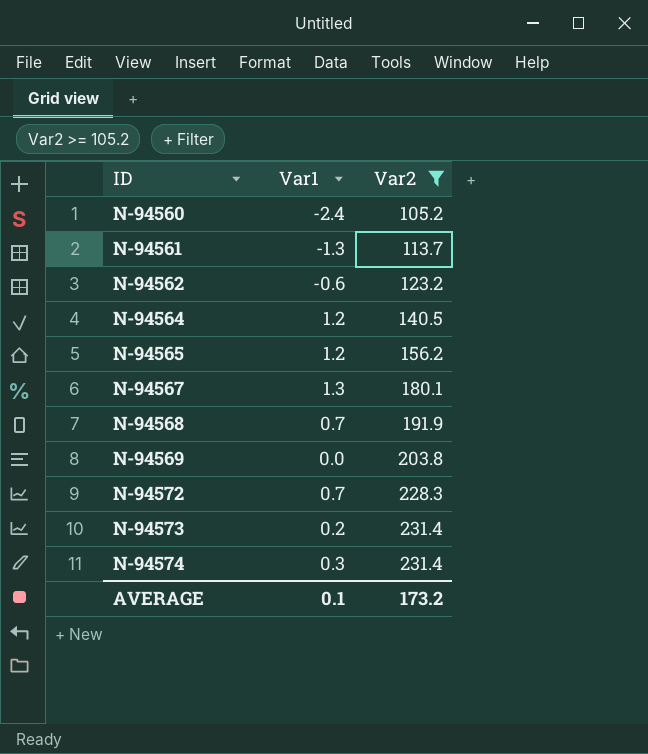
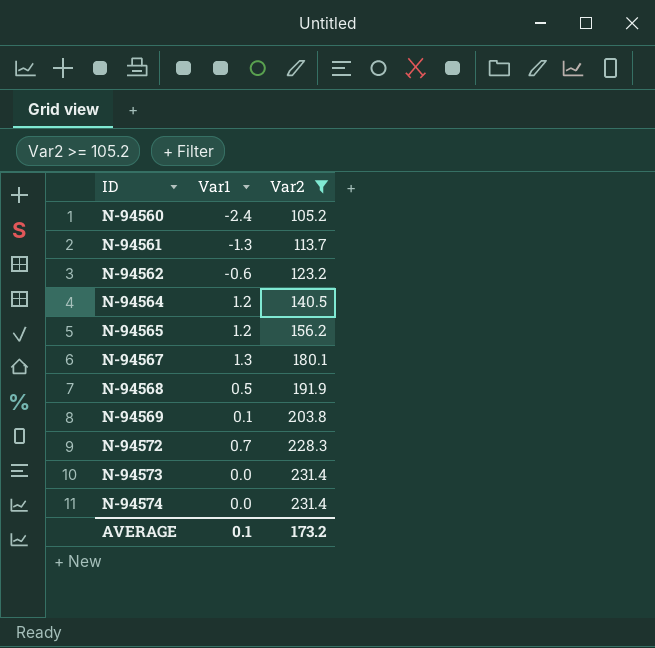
N-94568 | Var1: 0.7 -> 0.5
N-94569 | Var1: 0.0 -> 0.1
N-94573 | Var1: 0.2 -> 0.0
N-94574 | Var1: 0.3 -> 0.0

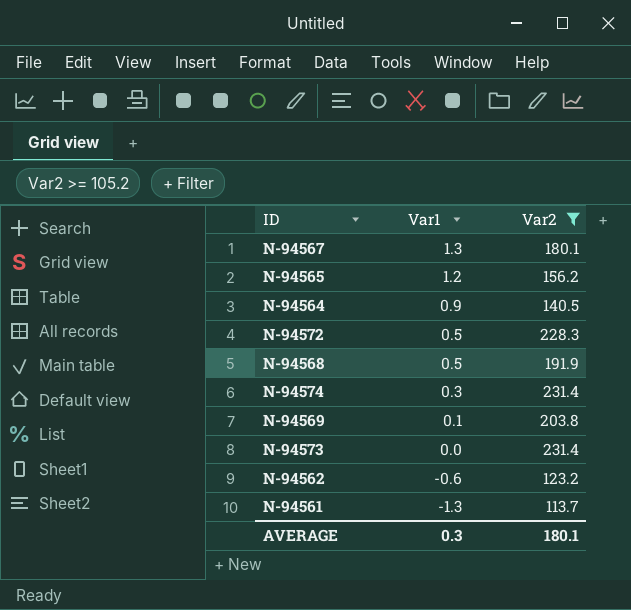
row order: ID ascending -> Var1 descending
row N-94560: -2.4 | 105.2 -> none
N-94564 | Var1: 1.2 -> 0.9
N-94572 | Var1: 0.7 -> 0.5
N-94574 | Var1: 0.0 -> 0.3
AVERAGE | Var1: 0.1 -> 0.3
AVERAGE | Var2: 173.2 -> 180.1

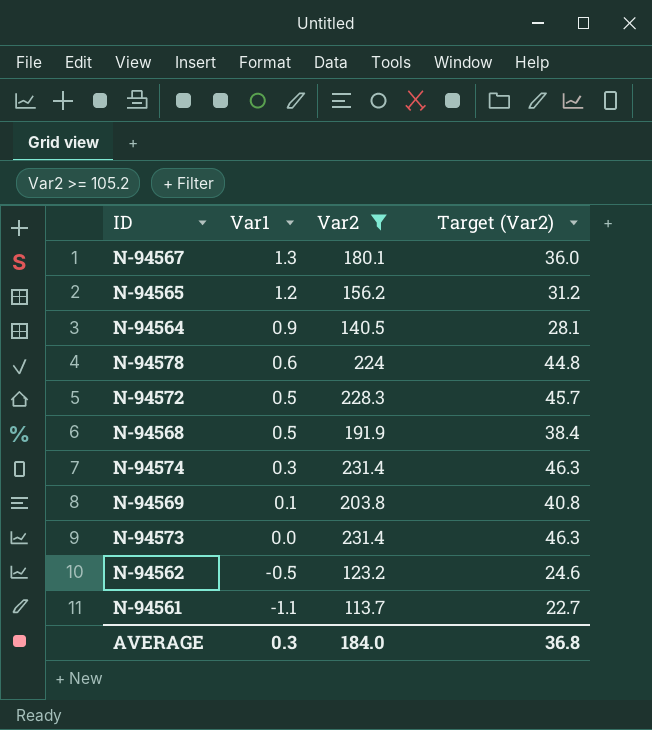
column Target (Var2) | formula: none -> [Var2] * 0.2
row N-94578: none -> 0.6 | 224 | 44.8
N-94562 | Var1: -0.6 -> -0.5
N-94561 | Var1: -1.3 -> -1.1
AVERAGE | Var2: 180.1 -> 184.0

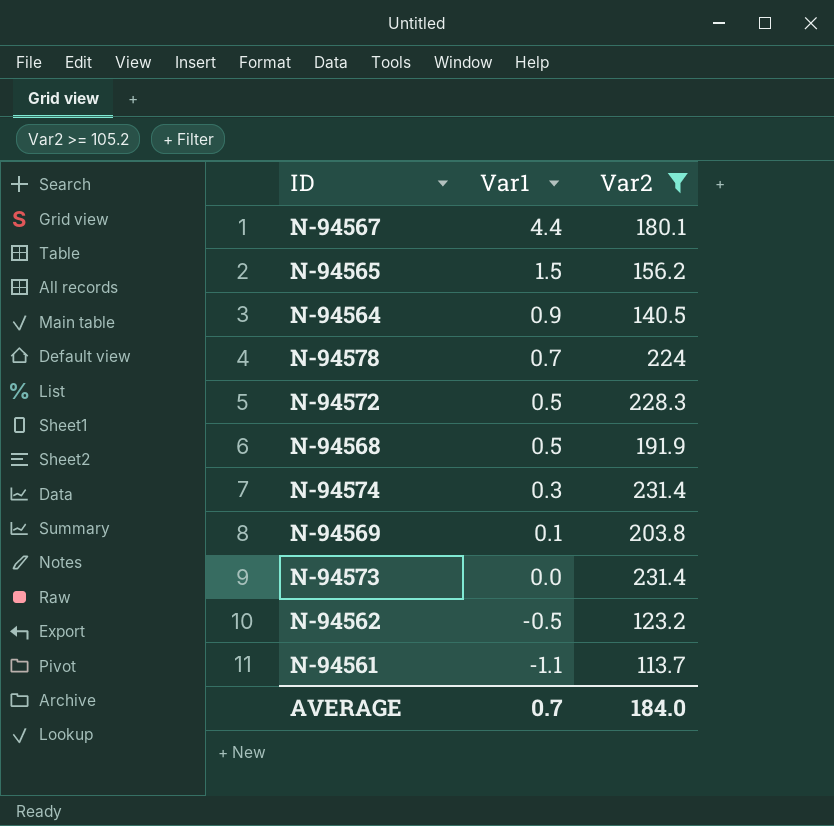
column Target (Var2) | formula: [Var2] * 0.2 -> none
N-94567 | Var1: 1.3 -> 4.4
N-94565 | Var1: 1.2 -> 1.5
N-94578 | Var1: 0.6 -> 0.7
AVERAGE | Var1: 0.3 -> 0.7

